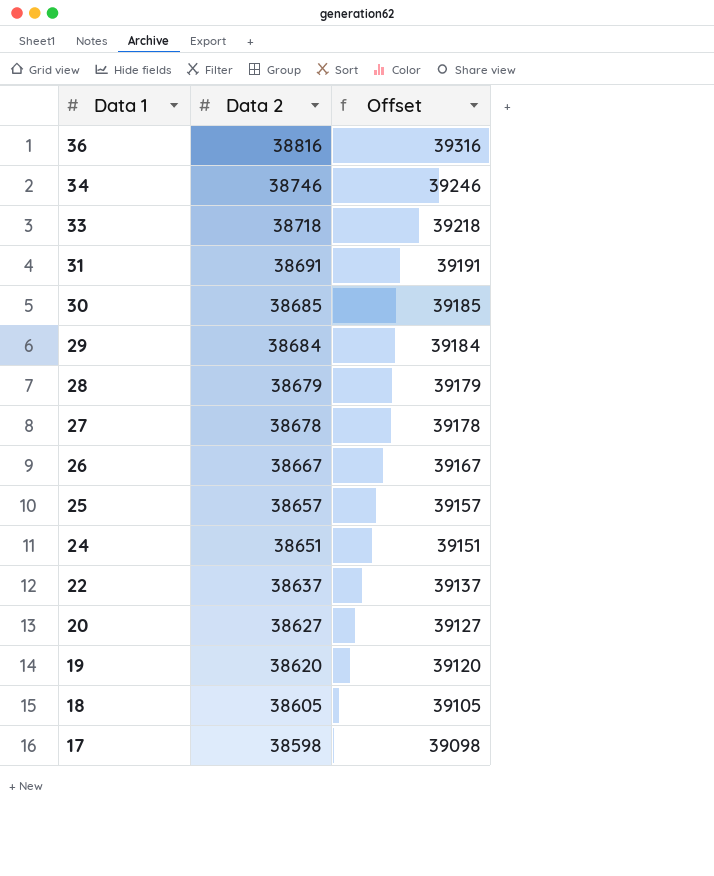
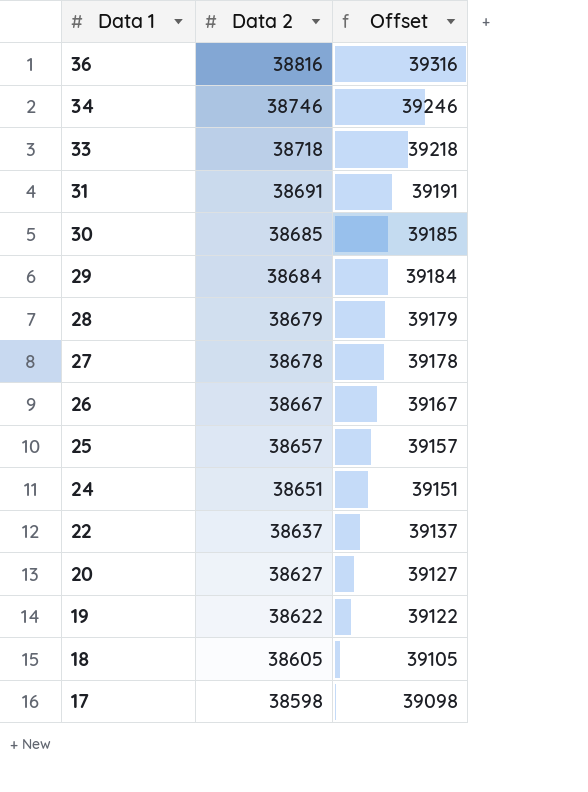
19 | Data 2: 38620 -> 38622
19 | Offset: 39120 -> 39122

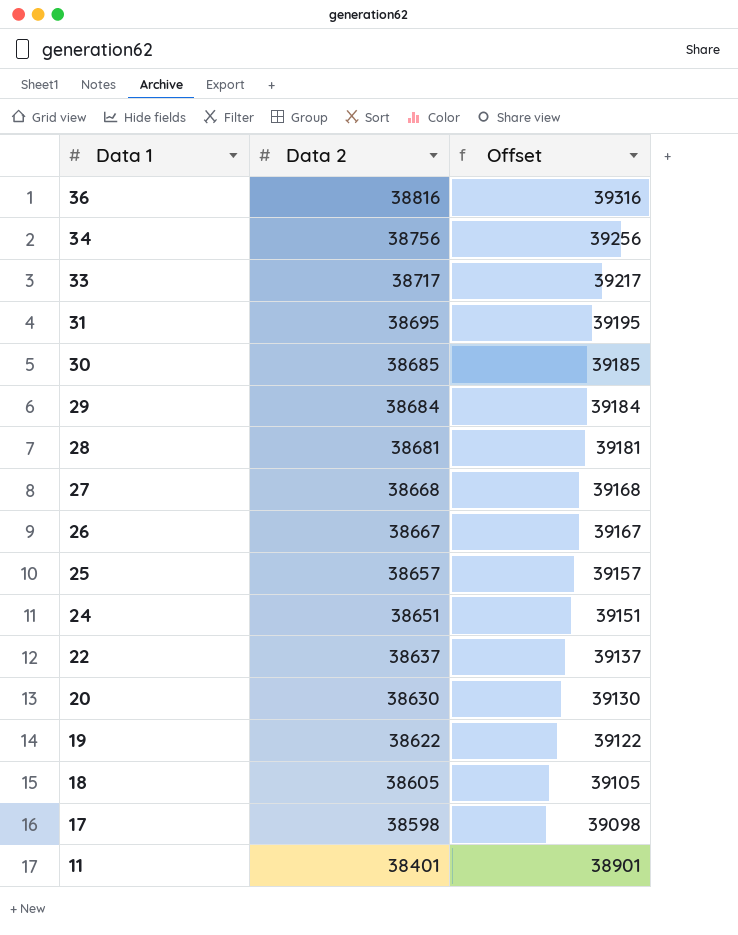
34 | Data 2: 38746 -> 38756
34 | Offset: 39246 -> 39256
33 | Data 2: 38718 -> 38717
33 | Offset: 39218 -> 39217
31 | Data 2: 38691 -> 38695
31 | Offset: 39191 -> 39195
28 | Data 2: 38679 -> 38681
28 | Offset: 39179 -> 39181
27 | Data 2: 38678 -> 38668
27 | Offset: 39178 -> 39168
20 | Data 2: 38627 -> 38630
20 | Offset: 39127 -> 39130
row 11: none -> 38401 | 38901

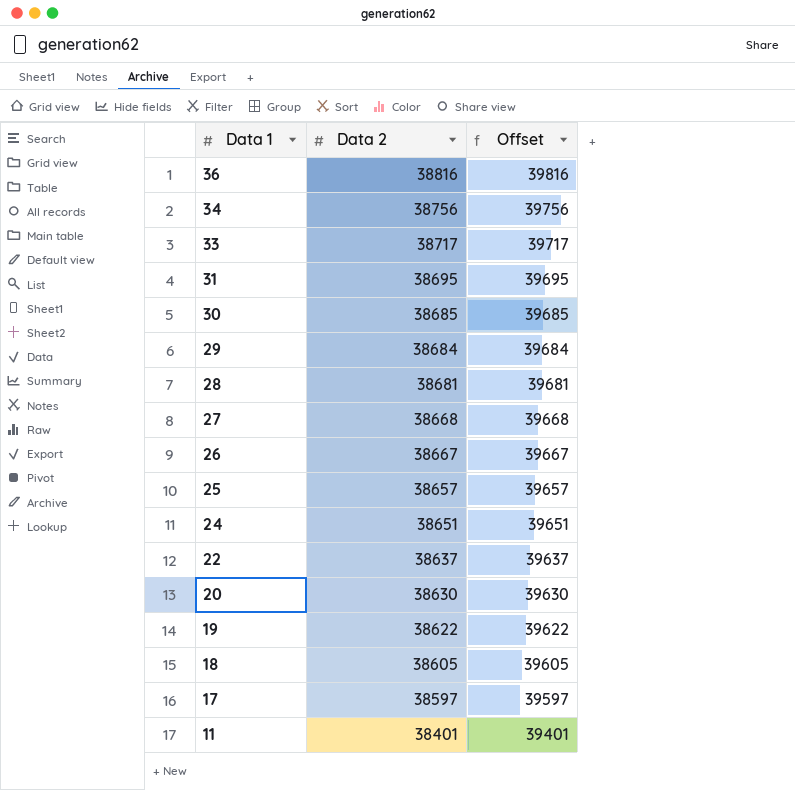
column Offset | formula: [Data 2] + 500 -> [Data 2] + 1000
17 | Data 2: 38598 -> 38597

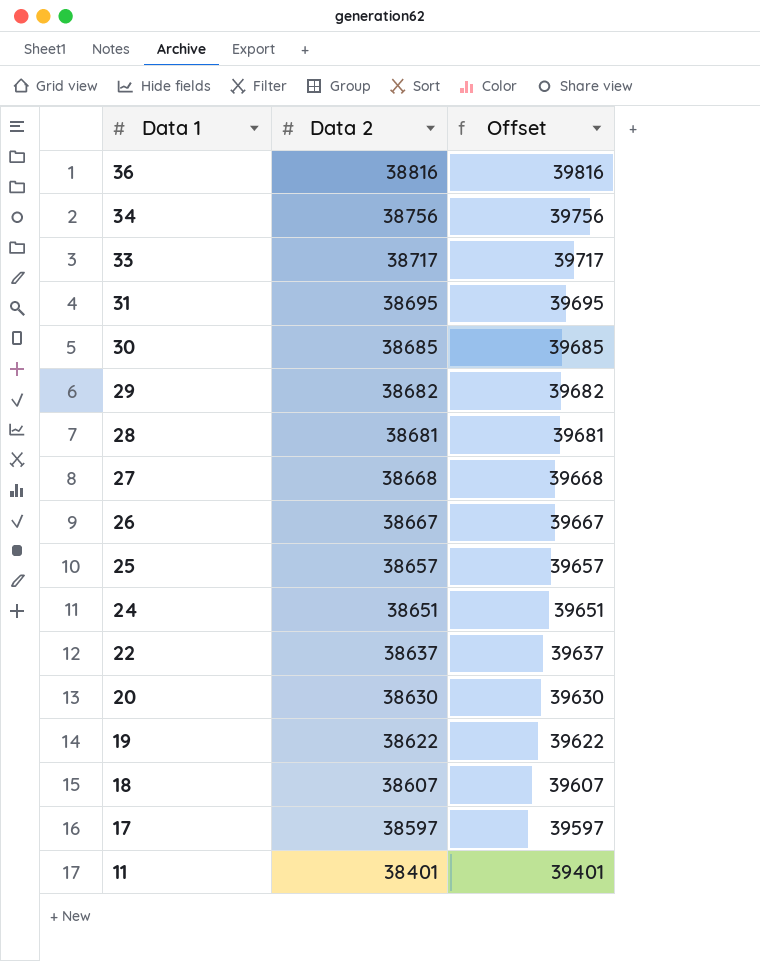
29 | Data 2: 38684 -> 38682
29 | Offset: 39684 -> 39682
18 | Data 2: 38605 -> 38607
18 | Offset: 39605 -> 39607

